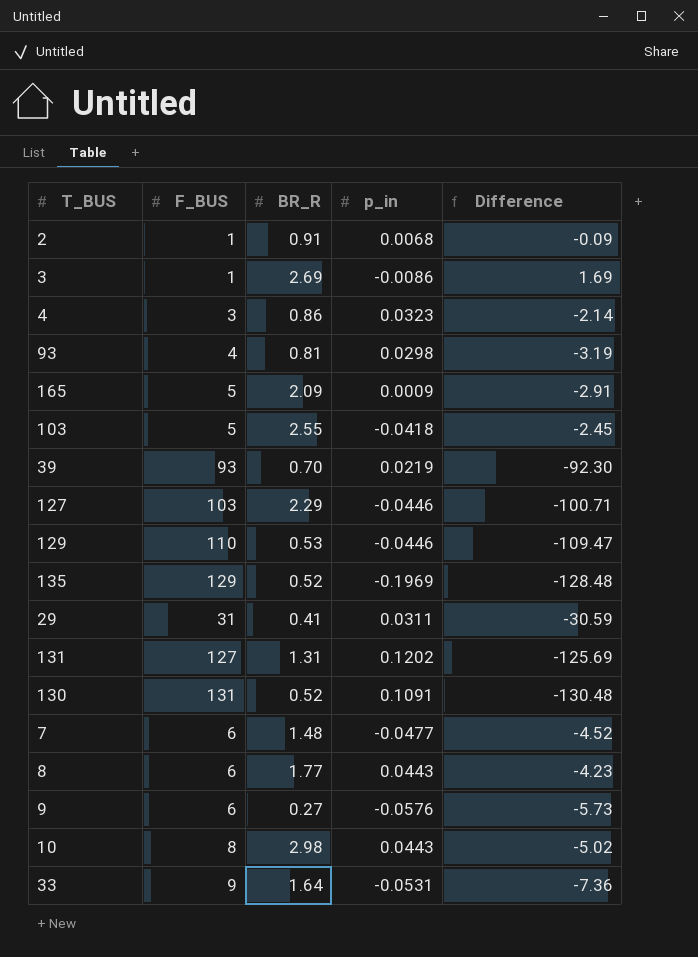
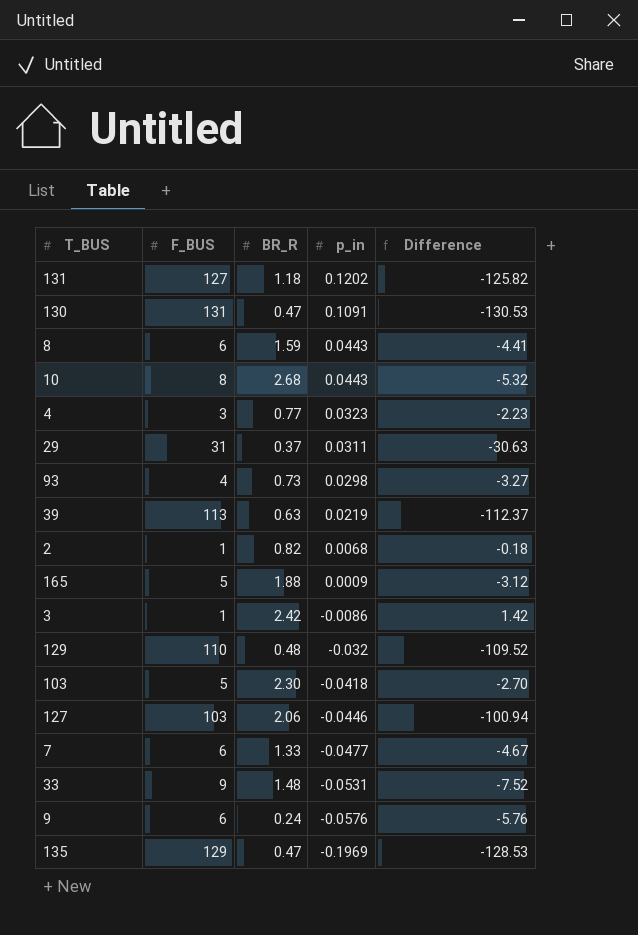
row order: none -> p_in descending
131 | BR_R: 1.31 -> 1.18
131 | Difference: -125.69 -> -125.82
130 | BR_R: 0.52 -> 0.47
130 | Difference: -130.48 -> -130.53
8 | BR_R: 1.77 -> 1.59
8 | Difference: -4.23 -> -4.41
10 | BR_R: 2.98 -> 2.68
10 | Difference: -5.02 -> -5.32
4 | BR_R: 0.86 -> 0.77
4 | Difference: -2.14 -> -2.23
29 | BR_R: 0.41 -> 0.37
29 | Difference: -30.59 -> -30.63
93 | BR_R: 0.81 -> 0.73
93 | Difference: -3.19 -> -3.27
39 | F_BUS: 93 -> 113
39 | BR_R: 0.70 -> 0.63
39 | Difference: -92.30 -> -112.37
2 | BR_R: 0.91 -> 0.82
2 | Difference: -0.09 -> -0.18
165 | BR_R: 2.09 -> 1.88
165 | Difference: -2.91 -> -3.12
3 | BR_R: 2.69 -> 2.42
3 | Difference: 1.69 -> 1.42
129 | BR_R: 0.53 -> 0.48
129 | p_in: -0.0446 -> -0.032
129 | Difference: -109.47 -> -109.52
103 | BR_R: 2.55 -> 2.30
103 | Difference: -2.45 -> -2.70
127 | BR_R: 2.29 -> 2.06
127 | Difference: -100.71 -> -100.94
7 | BR_R: 1.48 -> 1.33
7 | Difference: -4.52 -> -4.67
33 | BR_R: 1.64 -> 1.48
33 | Difference: -7.36 -> -7.52
9 | BR_R: 0.27 -> 0.24
9 | Difference: -5.73 -> -5.76
135 | BR_R: 0.52 -> 0.47
135 | Difference: -128.48 -> -128.53

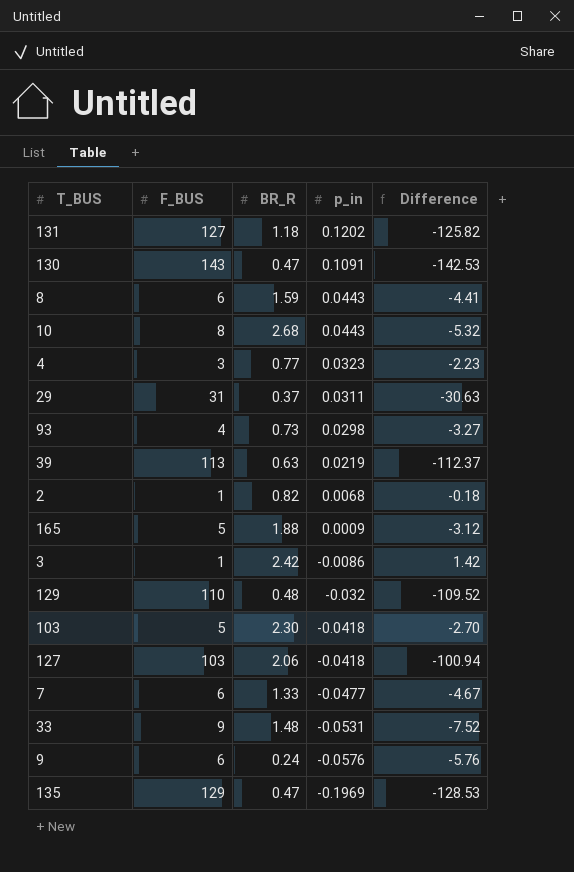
130 | F_BUS: 131 -> 143
130 | Difference: -130.53 -> -142.53
127 | p_in: -0.0446 -> -0.0418

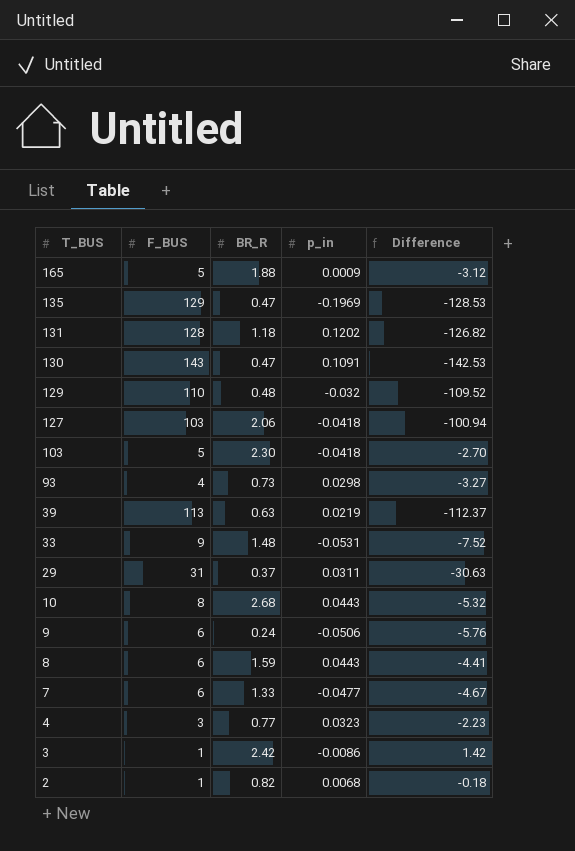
row order: p_in descending -> T_BUS descending
131 | F_BUS: 127 -> 128
131 | Difference: -125.82 -> -126.82
9 | p_in: -0.0576 -> -0.0506

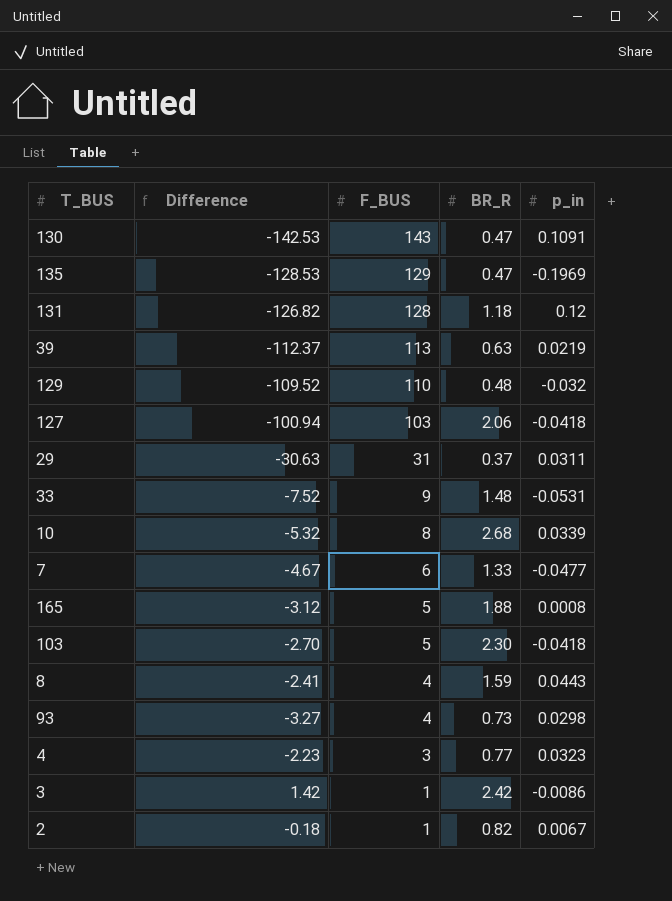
row order: T_BUS descending -> F_BUS descending
column Difference | position: 5 -> 2
row 9: 6 | 0.24 | -0.0506 | -5.76 -> none
131 | p_in: 0.1202 -> 0.12
10 | p_in: 0.0443 -> 0.0339
165 | p_in: 0.0009 -> 0.0008
8 | Difference: -4.41 -> -2.41
8 | F_BUS: 6 -> 4
2 | p_in: 0.0068 -> 0.0067

